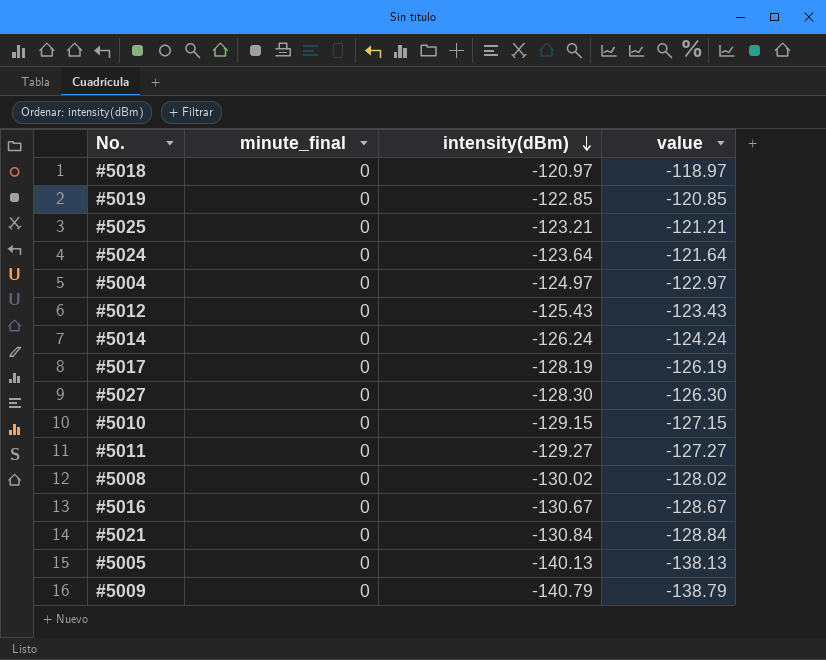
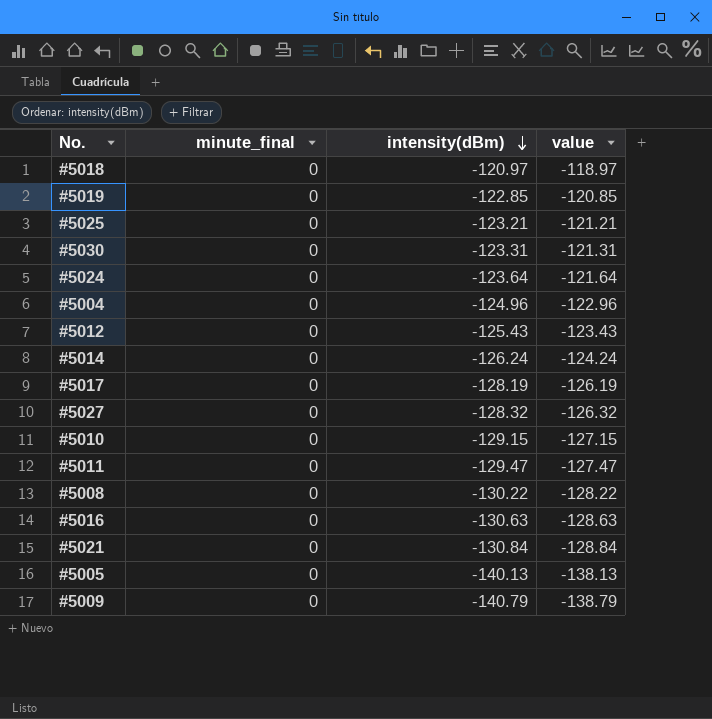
row #5030: none -> 0 | -123.31 | -121.31
#5004 | intensity(dBm): -124.97 -> -124.96
#5004 | value: -122.97 -> -122.96
#5027 | intensity(dBm): -128.30 -> -128.32
#5027 | value: -126.30 -> -126.32
#5011 | intensity(dBm): -129.27 -> -129.47
#5011 | value: -127.27 -> -127.47
#5008 | intensity(dBm): -130.02 -> -130.22
#5008 | value: -128.02 -> -128.22
#5016 | intensity(dBm): -130.67 -> -130.63
#5016 | value: -128.67 -> -128.63

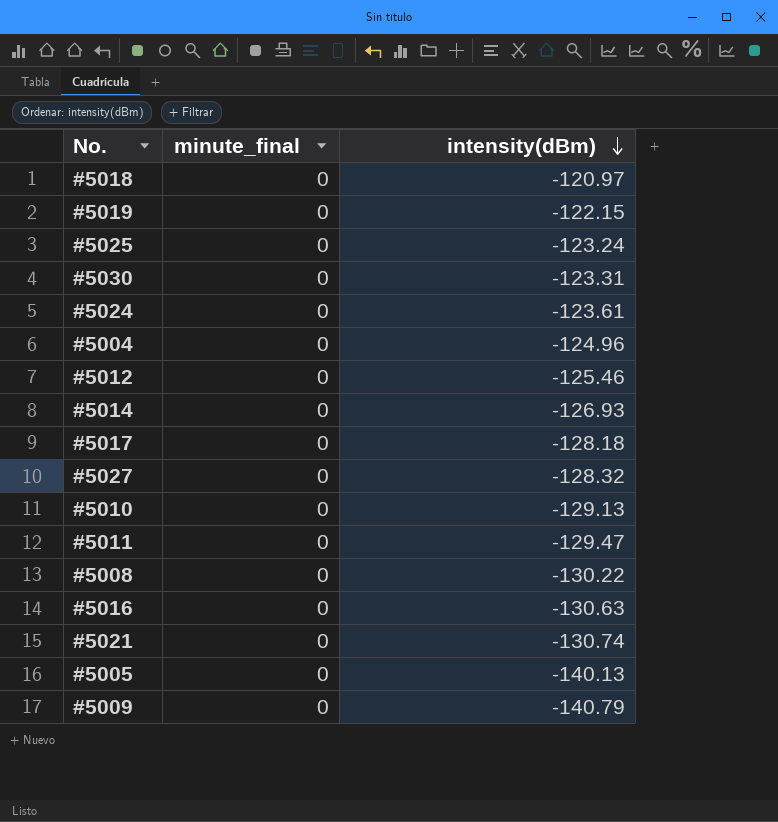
column value | formula: [intensity(dBm)] + 2 -> none
#5019 | intensity(dBm): -122.85 -> -122.15
#5025 | intensity(dBm): -123.21 -> -123.24
#5024 | intensity(dBm): -123.64 -> -123.61
#5012 | intensity(dBm): -125.43 -> -125.46
#5014 | intensity(dBm): -126.24 -> -126.93
#5017 | intensity(dBm): -128.19 -> -128.18
#5010 | intensity(dBm): -129.15 -> -129.13
#5021 | intensity(dBm): -130.84 -> -130.74

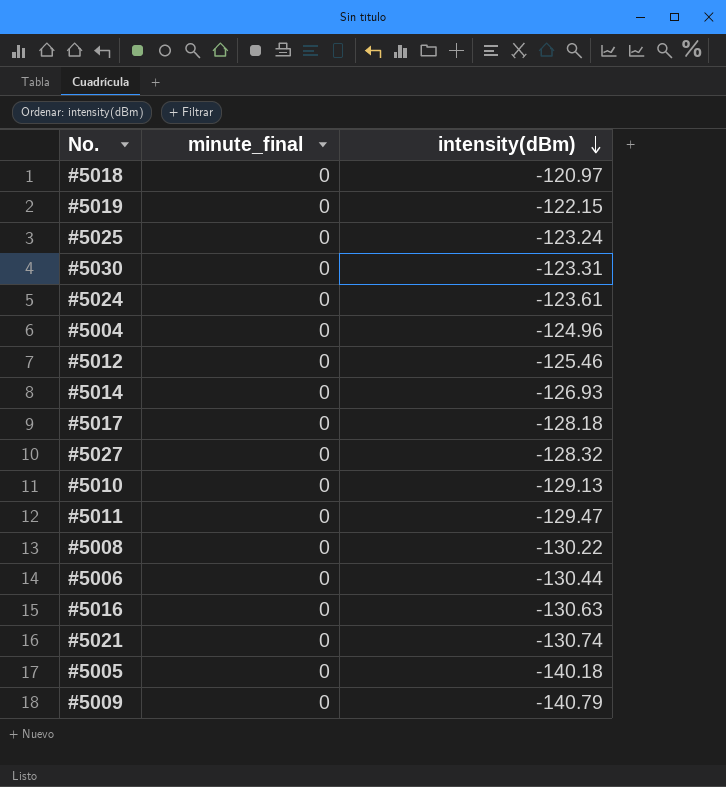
row #5006: none -> 0 | -130.44
#5005 | intensity(dBm): -140.13 -> -140.18

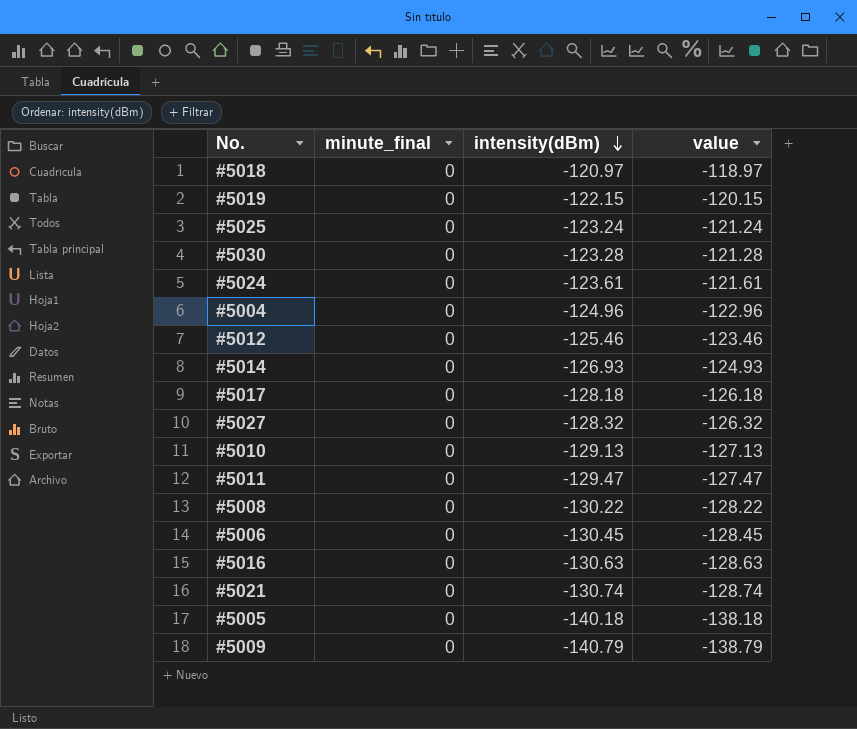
column value | formula: none -> [intensity(dBm)] + 2
#5030 | intensity(dBm): -123.31 -> -123.28
#5006 | intensity(dBm): -130.44 -> -130.45

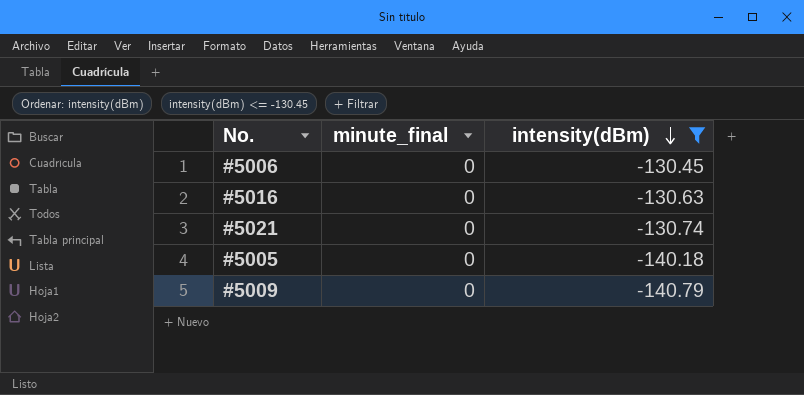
filter: none -> intensity(dBm) <= -130.45
column value | formula: [intensity(dBm)] + 2 -> none

